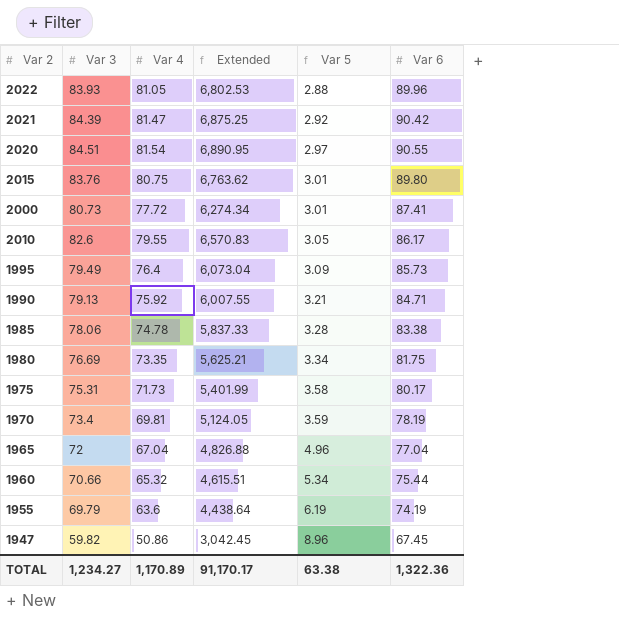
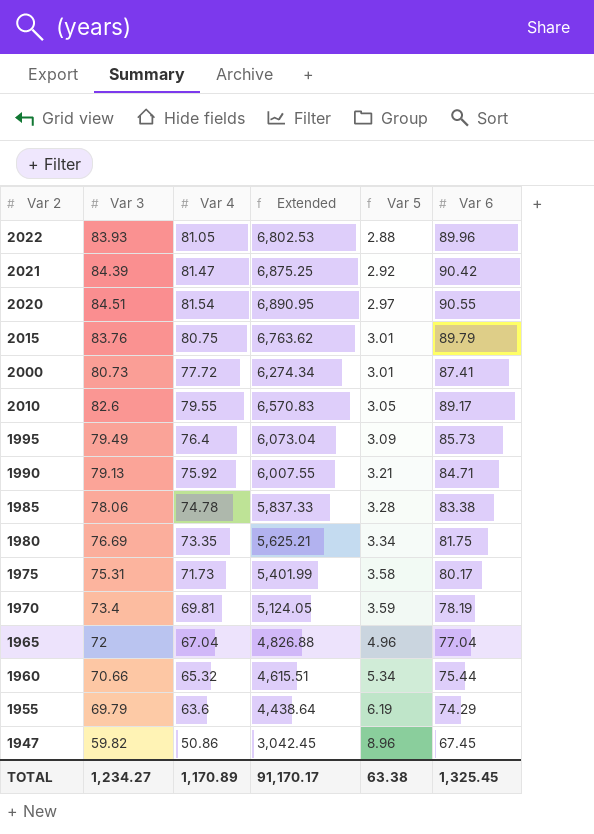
2015 | Var 6: 89.80 -> 89.79
2010 | Var 6: 86.17 -> 89.17
1955 | Var 6: 74.19 -> 74.29
TOTAL | Var 6: 1,322.36 -> 1,325.45

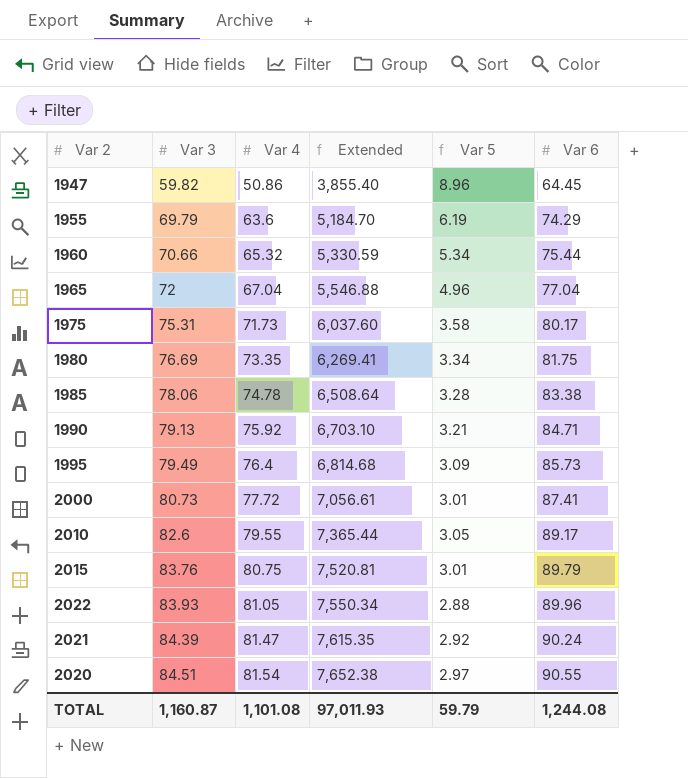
row order: Var 5 ascending -> Var 3 ascending
column Extended | formula: [Var 3] * [Var 4] -> [Var 3] * [Var 6]
row 1970: 73.4 | 69.81 | 5,124.05 | 3.59 | 78.19 -> none
1947 | Var 6: 67.45 -> 64.45
2021 | Var 6: 90.42 -> 90.24
TOTAL | Var 3: 1,234.27 -> 1,160.87
TOTAL | Var 4: 1,170.89 -> 1,101.08
TOTAL | Extended: 91,170.17 -> 97,011.93
TOTAL | Var 5: 63.38 -> 59.79
TOTAL | Var 6: 1,325.45 -> 1,244.08

